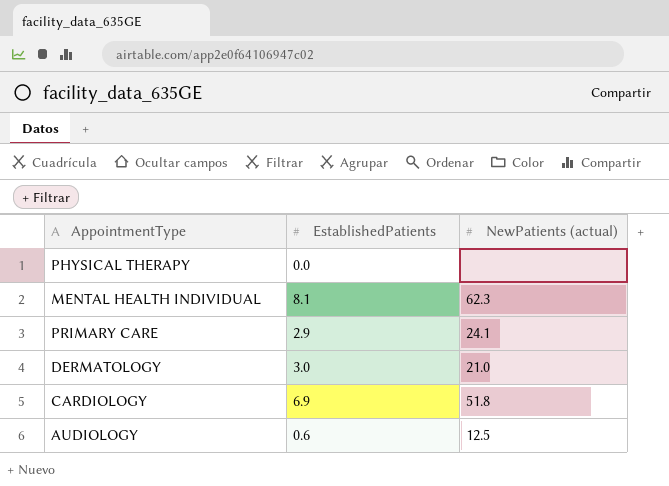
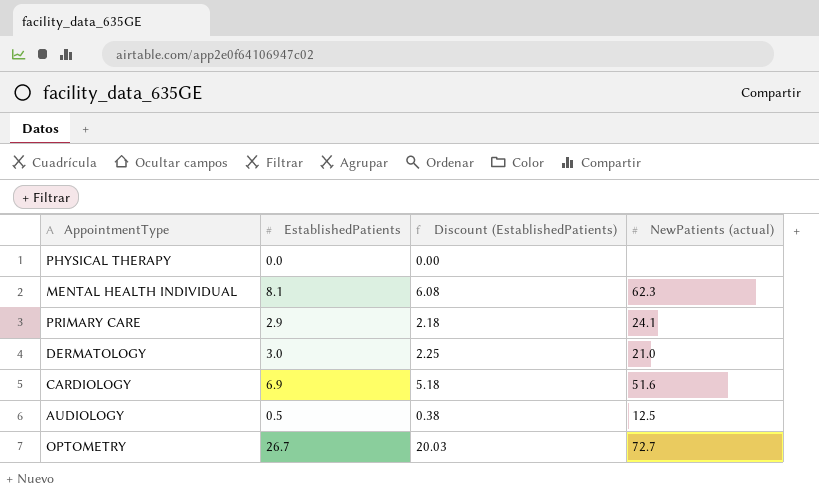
column Discount (EstablishedPatients) | formula: none -> [EstablishedPatients] * 0.75
CARDIOLOGY | NewPatients (actual): 51.8 -> 51.6
AUDIOLOGY | EstablishedPatients: 0.6 -> 0.5
row OPTOMETRY: none -> 26.7 | 20.03 | 72.7

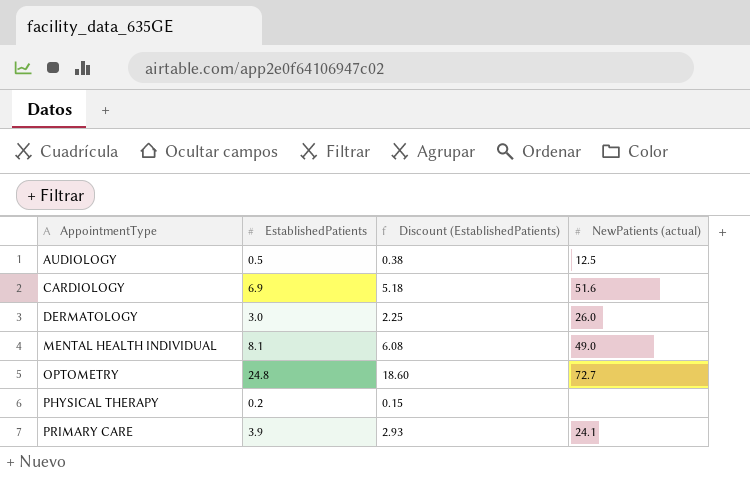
row order: none -> AppointmentType ascending
DERMATOLOGY | NewPatients (actual): 21.0 -> 26.0
MENTAL HEALTH INDIVIDUAL | NewPatients (actual): 62.3 -> 49.0
OPTOMETRY | EstablishedPatients: 26.7 -> 24.8
OPTOMETRY | Discount (EstablishedPatients): 20.03 -> 18.60
PHYSICAL THERAPY | EstablishedPatients: 0.0 -> 0.2
PHYSICAL THERAPY | Discount (EstablishedPatients): 0.00 -> 0.15
PRIMARY CARE | EstablishedPatients: 2.9 -> 3.9
PRIMARY CARE | Discount (EstablishedPatients): 2.18 -> 2.93

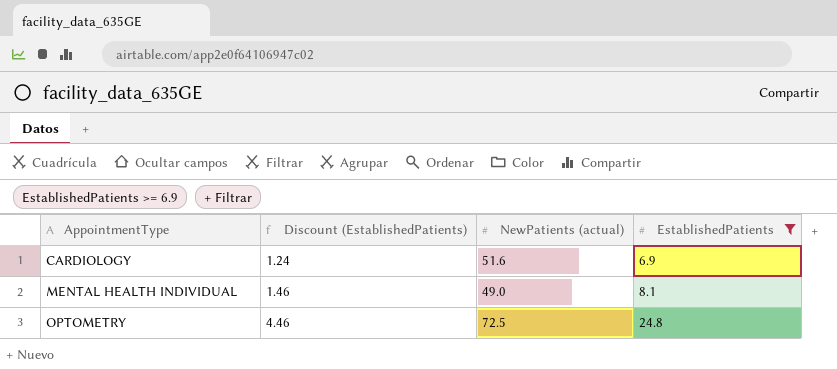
filter: none -> EstablishedPatients >= 6.9
column Discount (EstablishedPatients) | formula: [EstablishedPatients] * 0.75 -> [EstablishedPatients] * 0.18
column EstablishedPatients | position: 2 -> 4
OPTOMETRY | NewPatients (actual): 72.7 -> 72.5

